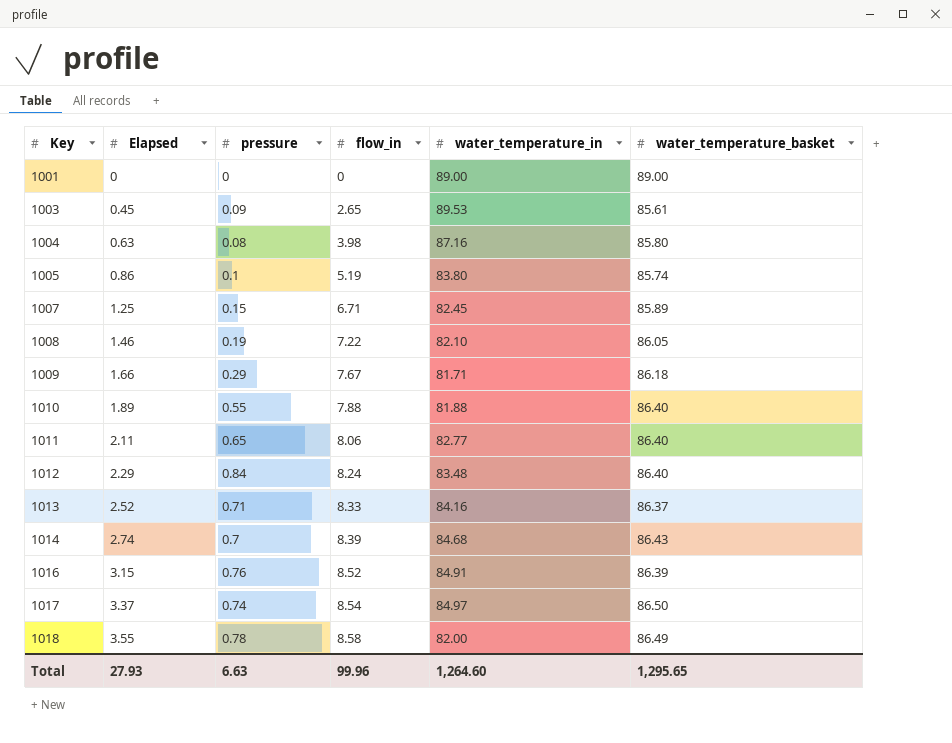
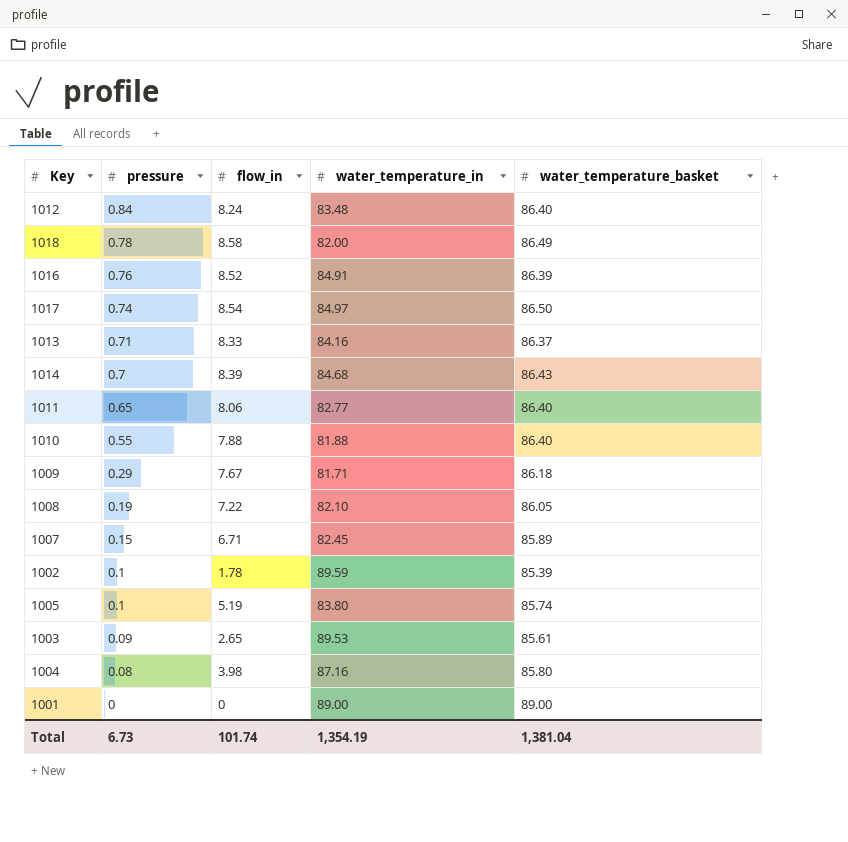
row order: Key ascending -> pressure descending
column Elapsed | position: 2 -> none
row 1002: none -> 0.1 | 1.78 | 89.59 | 85.39
Total | pressure: 6.63 -> 6.73
Total | flow_in: 99.96 -> 101.74
Total | water_temperature_in: 1,264.60 -> 1,354.19
Total | water_temperature_basket: 1,295.65 -> 1,381.04

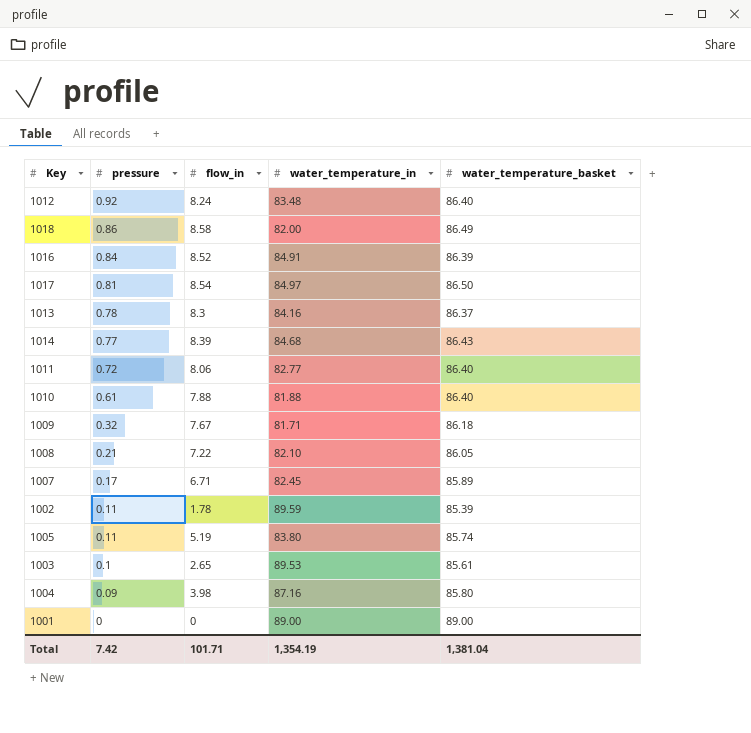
1012 | pressure: 0.84 -> 0.92
1018 | pressure: 0.78 -> 0.86
1016 | pressure: 0.76 -> 0.84
1017 | pressure: 0.74 -> 0.81
1013 | pressure: 0.71 -> 0.78
1013 | flow_in: 8.33 -> 8.3
1014 | pressure: 0.7 -> 0.77
1011 | pressure: 0.65 -> 0.72
1010 | pressure: 0.55 -> 0.61
1009 | pressure: 0.29 -> 0.32
1008 | pressure: 0.19 -> 0.21
1007 | pressure: 0.15 -> 0.17
1002 | pressure: 0.1 -> 0.11
1005 | pressure: 0.1 -> 0.11
1003 | pressure: 0.09 -> 0.1
1004 | pressure: 0.08 -> 0.09
Total | pressure: 6.73 -> 7.42
Total | flow_in: 101.74 -> 101.71

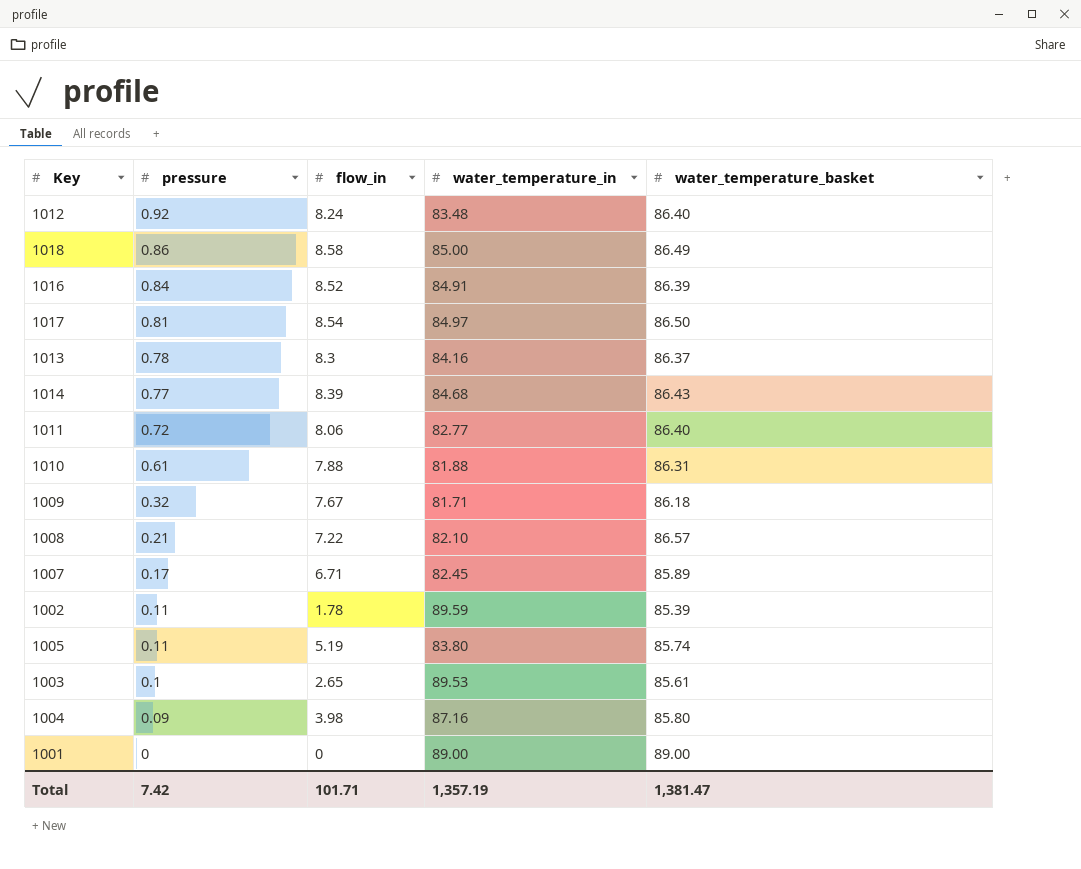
1018 | water_temperature_in: 82.00 -> 85.00
1010 | water_temperature_basket: 86.40 -> 86.31
1008 | water_temperature_basket: 86.05 -> 86.57
Total | water_temperature_in: 1,354.19 -> 1,357.19
Total | water_temperature_basket: 1,381.04 -> 1,381.47

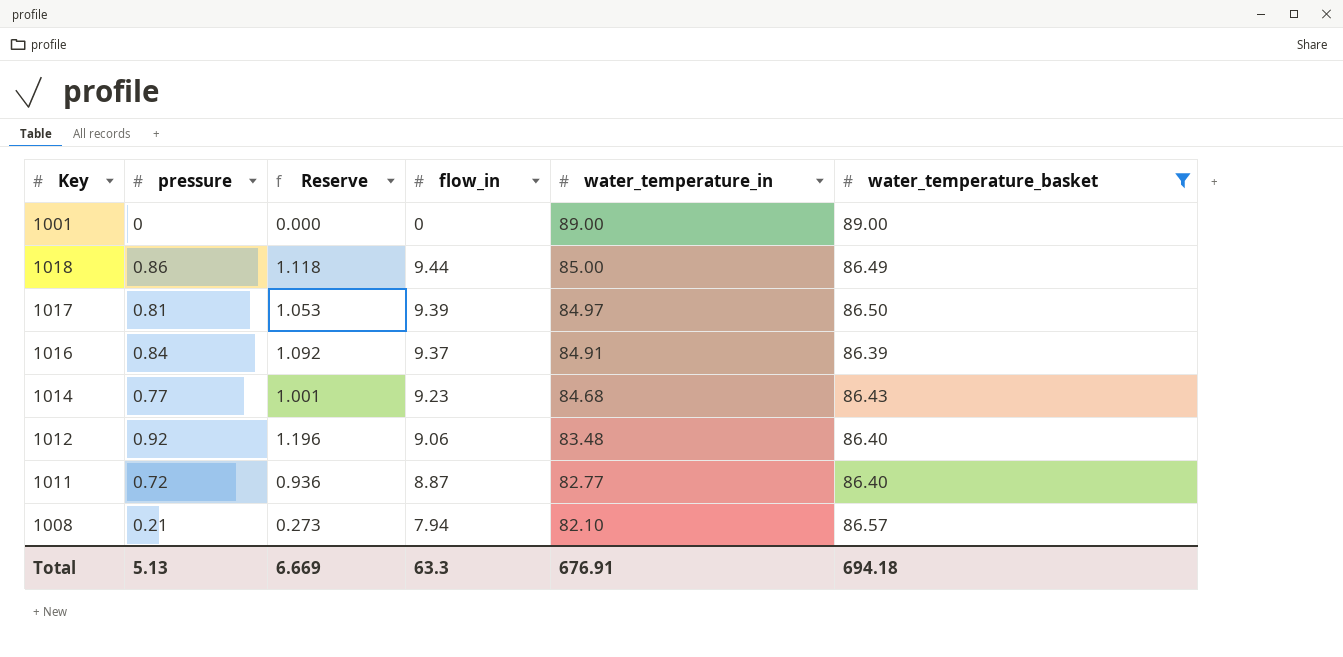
filter: none -> water_temperature_basket >= 86.39
row order: pressure descending -> water_temperature_in descending
column Reserve | formula: none -> [pressure] * 1.3
1018 | flow_in: 8.58 -> 9.44
1017 | flow_in: 8.54 -> 9.39
1016 | flow_in: 8.52 -> 9.37
1014 | flow_in: 8.39 -> 9.23
1012 | flow_in: 8.24 -> 9.06
1011 | flow_in: 8.06 -> 8.87
1008 | flow_in: 7.22 -> 7.94
Total | pressure: 7.42 -> 5.13
Total | flow_in: 101.71 -> 63.3
Total | water_temperature_in: 1,357.19 -> 676.91
Total | water_temperature_basket: 1,381.47 -> 694.18

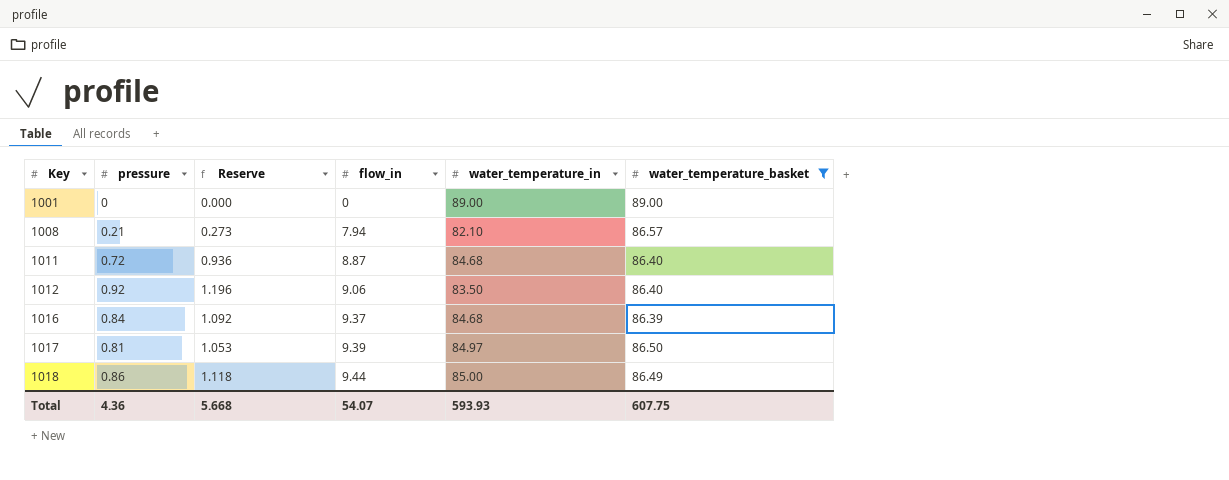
row order: water_temperature_in descending -> Key ascending
row 1014: 0.77 | 1.001 | 9.23 | 84.68 | 86.43 -> none
1011 | water_temperature_in: 82.77 -> 84.68
1012 | water_temperature_in: 83.48 -> 83.50
1016 | water_temperature_in: 84.91 -> 84.68
Total | pressure: 5.13 -> 4.36
Total | Reserve: 6.669 -> 5.668
Total | flow_in: 63.3 -> 54.07
Total | water_temperature_in: 676.91 -> 593.93
Total | water_temperature_basket: 694.18 -> 607.75

